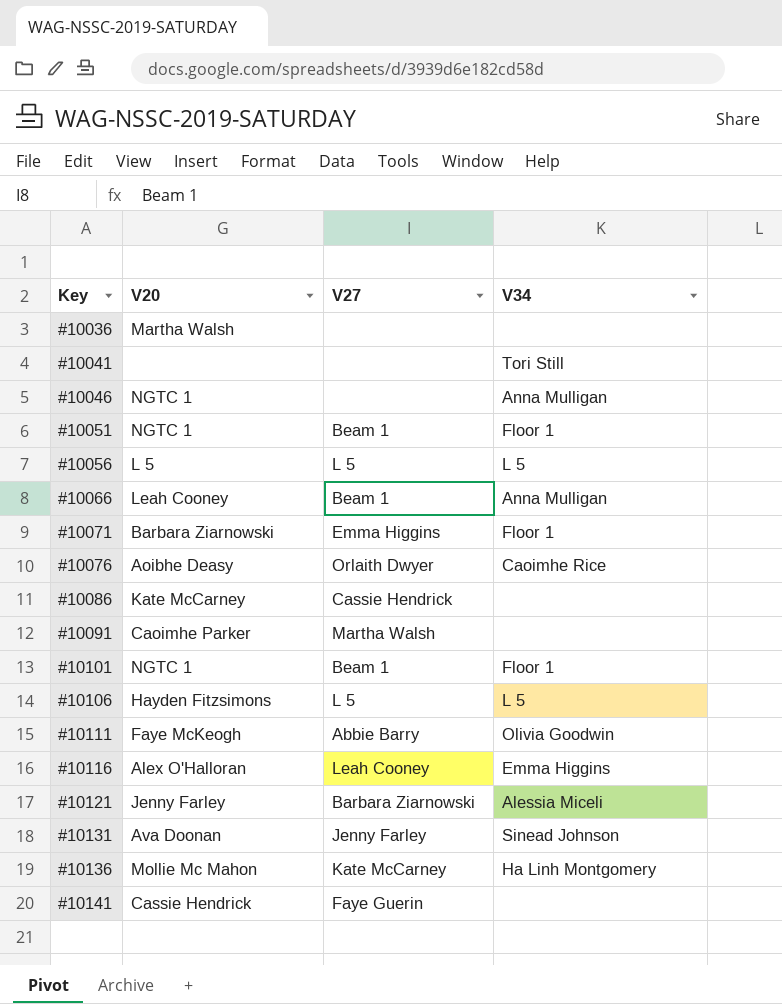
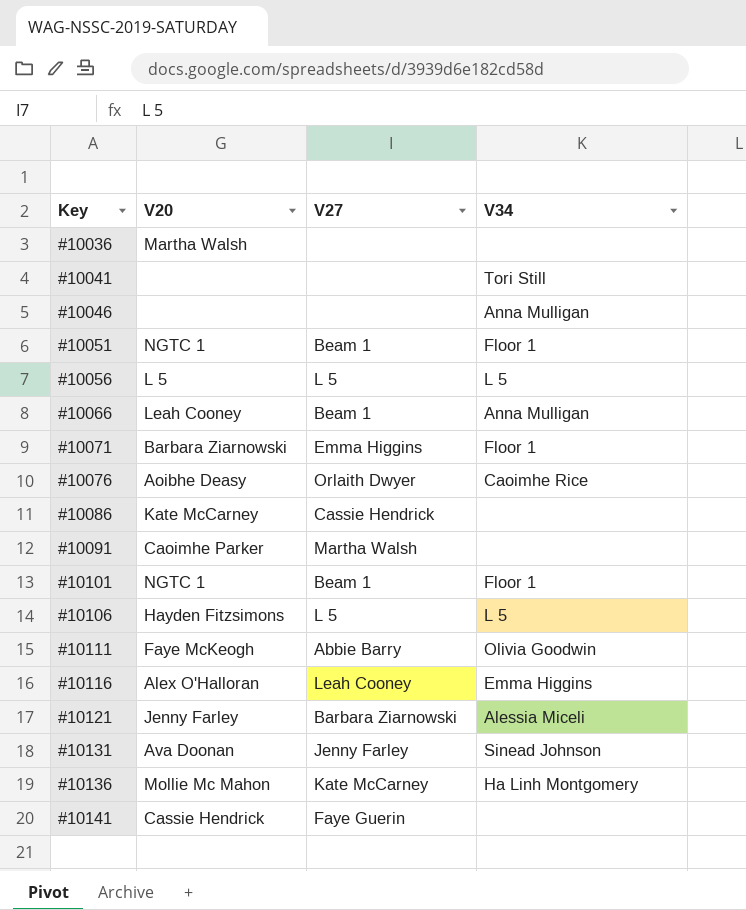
#10046 | V20: NGTC 1 -> none

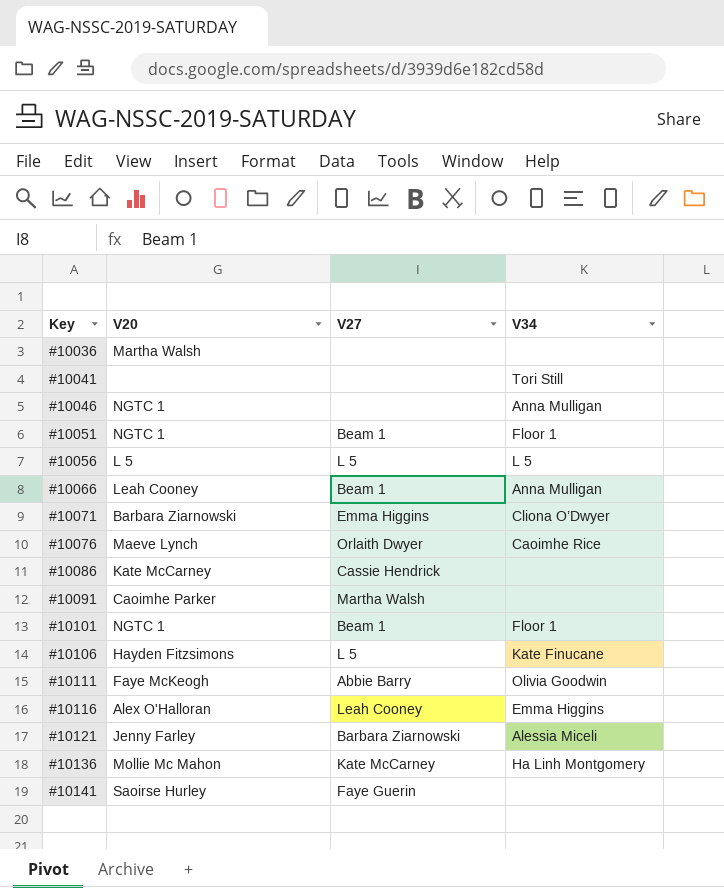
row #10131: Ava Doonan | Jenny Farley | Sinead Johnson -> none
#10046 | V20: none -> NGTC 1
#10071 | V34: Floor 1 -> Cliona O’Dwyer
#10076 | V20: Aoibhe Deasy -> Maeve Lynch
#10106 | V34: L 5 -> Kate Finucane
#10141 | V20: Cassie Hendrick -> Saoirse Hurley

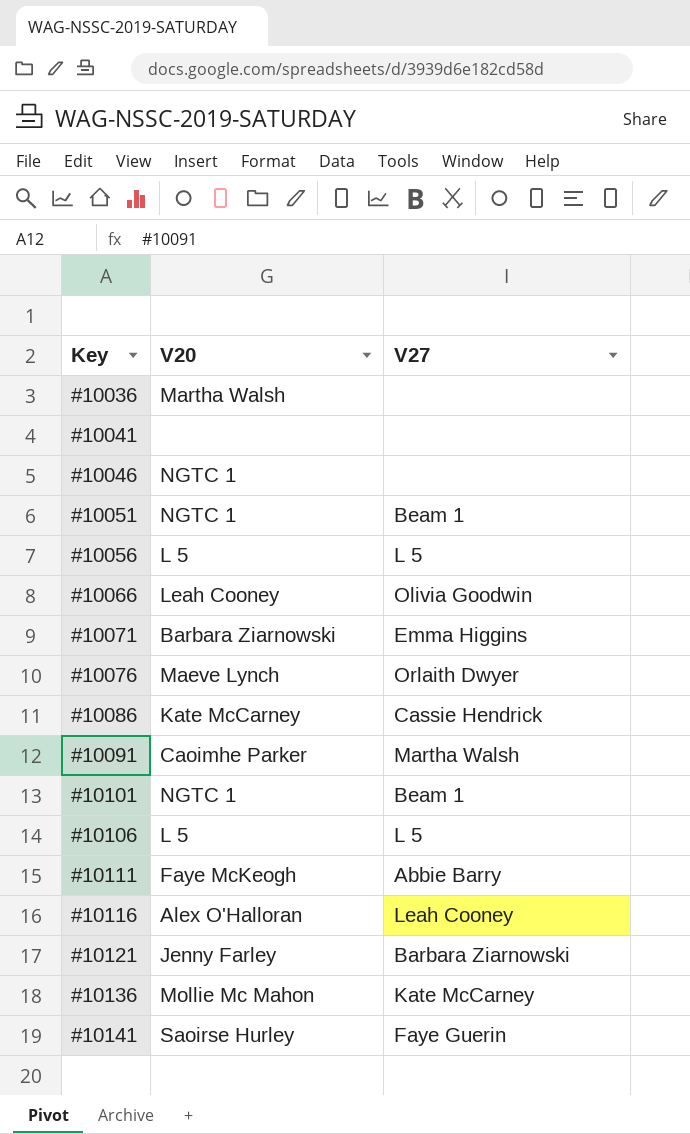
column V34 | position: 4 -> none
#10066 | V27: Beam 1 -> Olivia Goodwin
#10106 | V20: Hayden Fitzsimons -> L 5

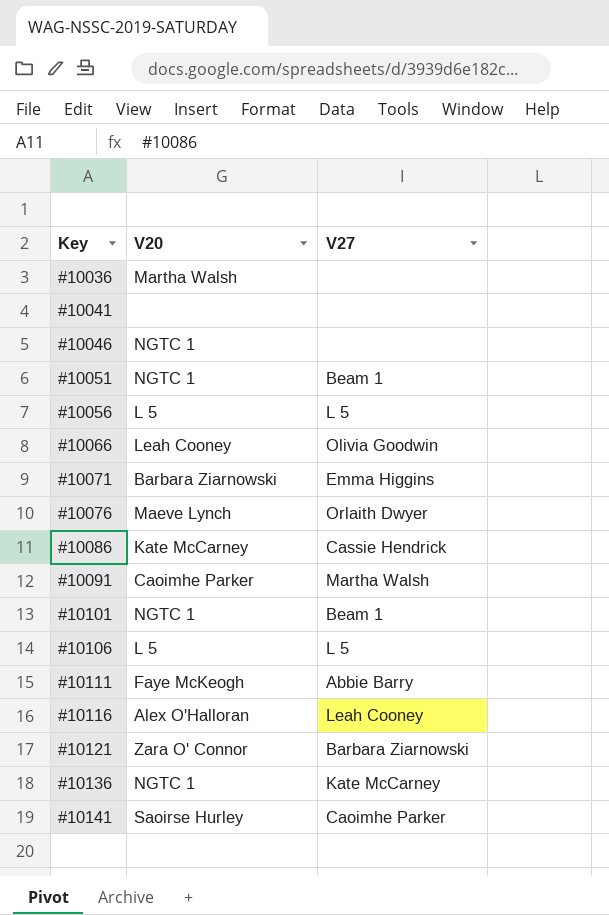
#10121 | V20: Jenny Farley -> Zara O' Connor
#10136 | V20: Mollie Mc Mahon -> NGTC 1
#10141 | V27: Faye Guerin -> Caoimhe Parker

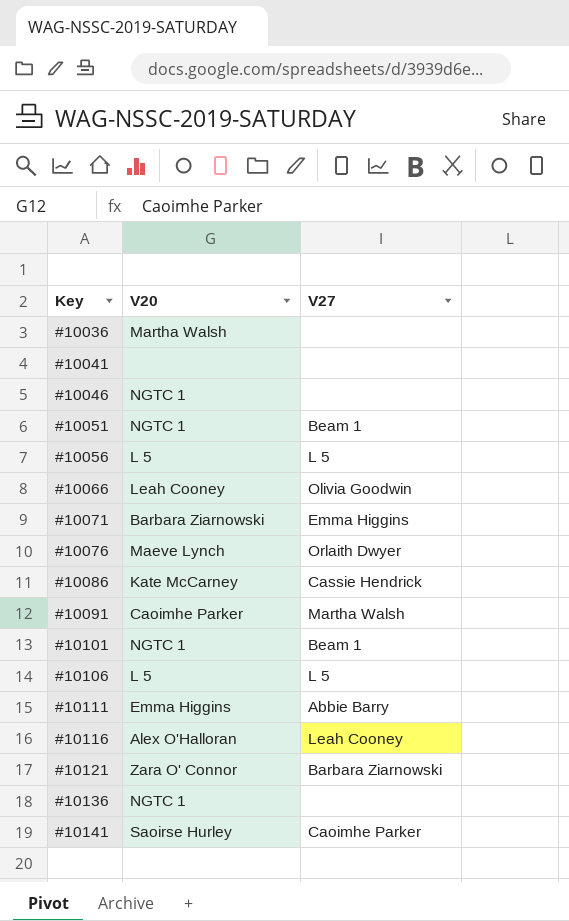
#10111 | V20: Faye McKeogh -> Emma Higgins
#10136 | V27: Kate McCarney -> none

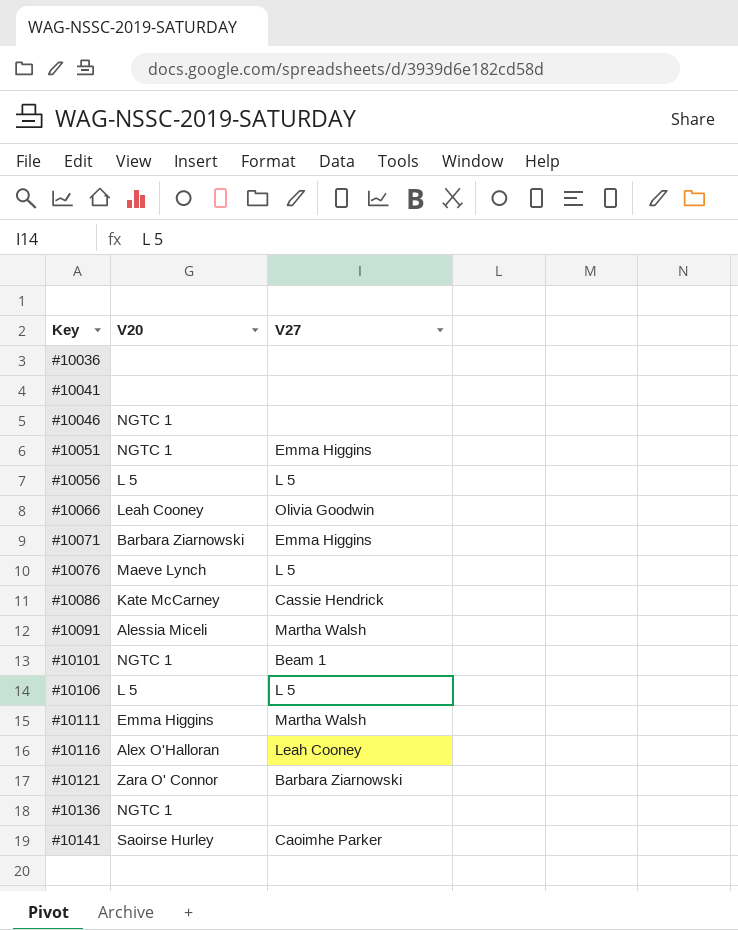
#10036 | V20: Martha Walsh -> none
#10051 | V27: Beam 1 -> Emma Higgins
#10076 | V27: Orlaith Dwyer -> L 5
#10091 | V20: Caoimhe Parker -> Alessia Miceli
#10111 | V27: Abbie Barry -> Martha Walsh

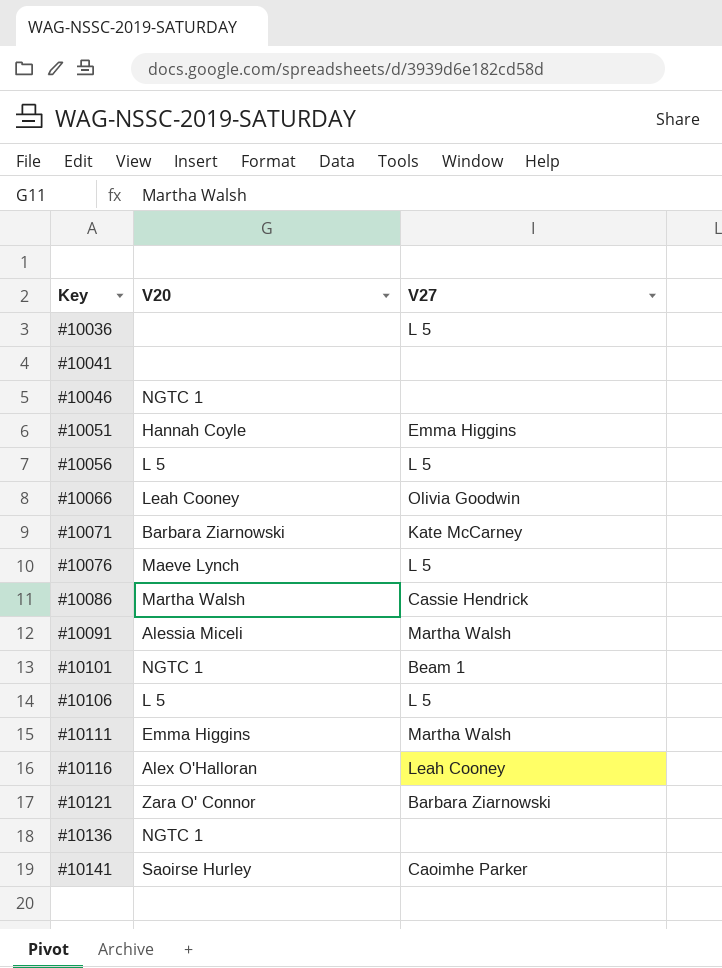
#10036 | V27: none -> L 5
#10051 | V20: NGTC 1 -> Hannah Coyle
#10071 | V27: Emma Higgins -> Kate McCarney
#10086 | V20: Kate McCarney -> Martha Walsh

